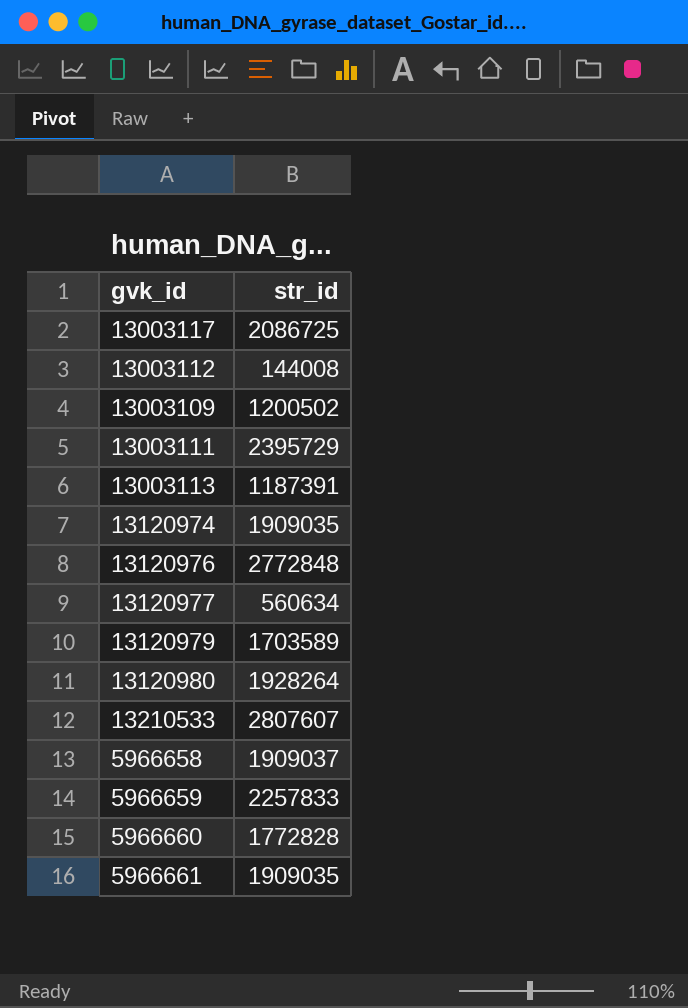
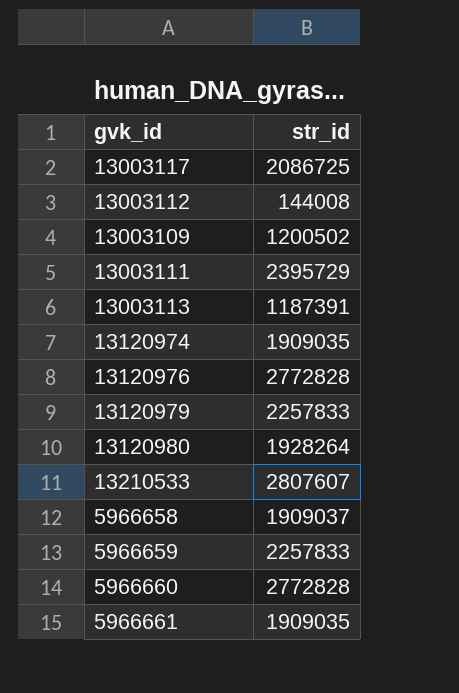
row 13120977: 560634 -> none
13120976 | str_id: 2772848 -> 2772828
13120979 | str_id: 1703589 -> 2257833
5966660 | str_id: 1772828 -> 2772828

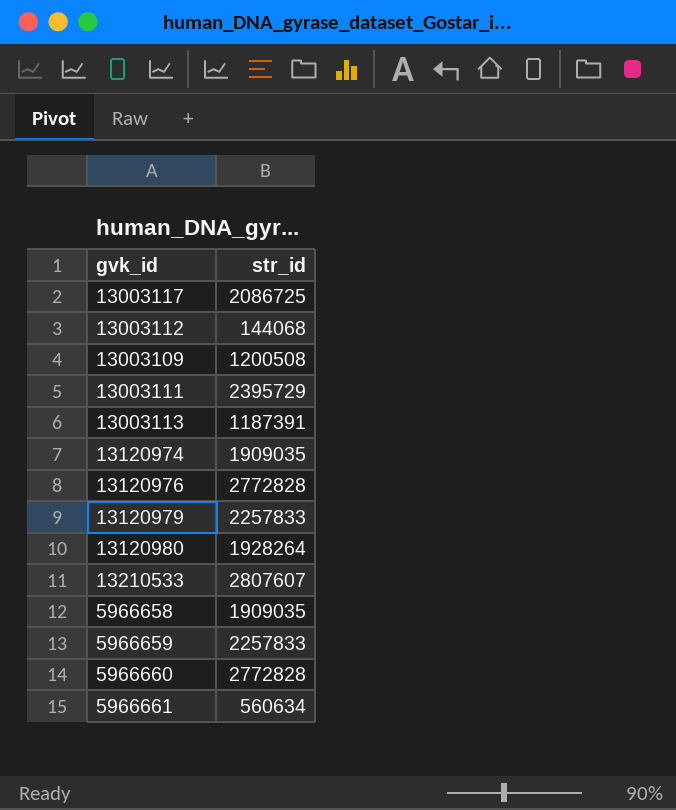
13003112 | str_id: 144008 -> 144068
13003109 | str_id: 1200502 -> 1200508
5966658 | str_id: 1909037 -> 1909035
5966661 | str_id: 1909035 -> 560634

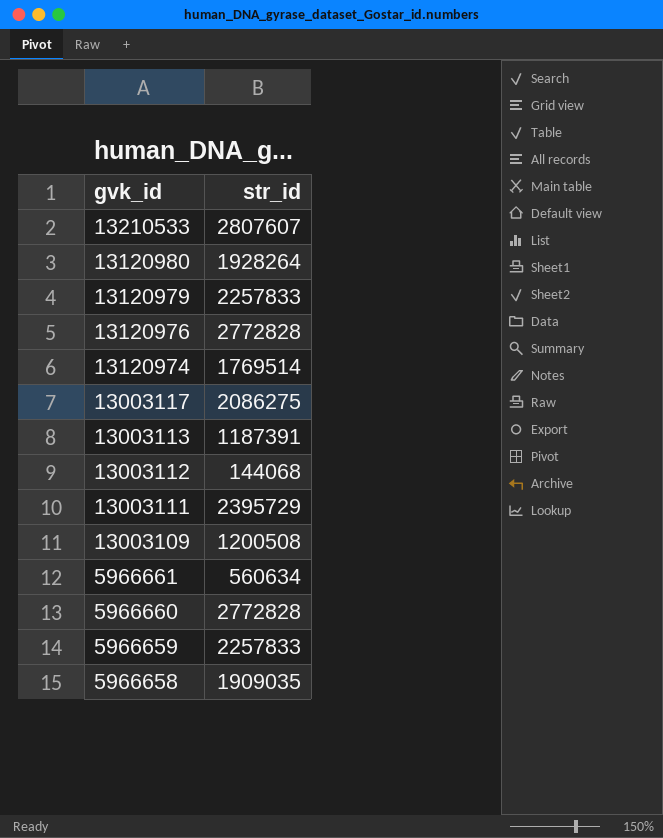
row order: none -> gvk_id descending
13120974 | str_id: 1909035 -> 1769514
13003117 | str_id: 2086725 -> 2086275

